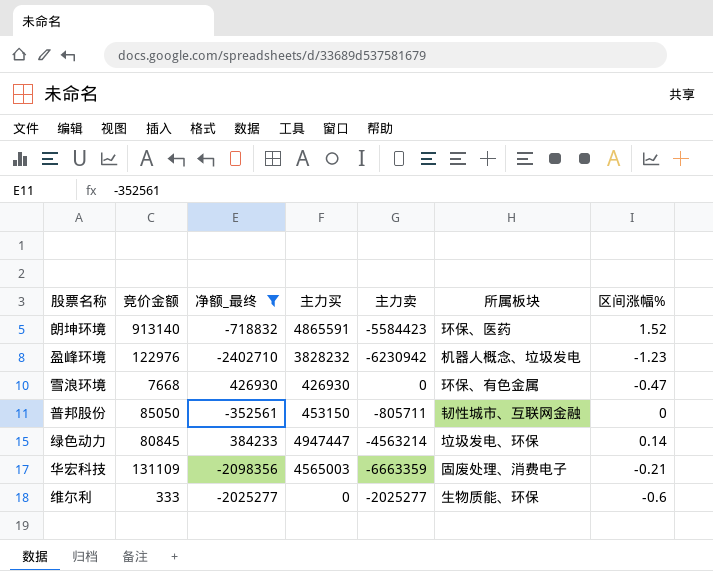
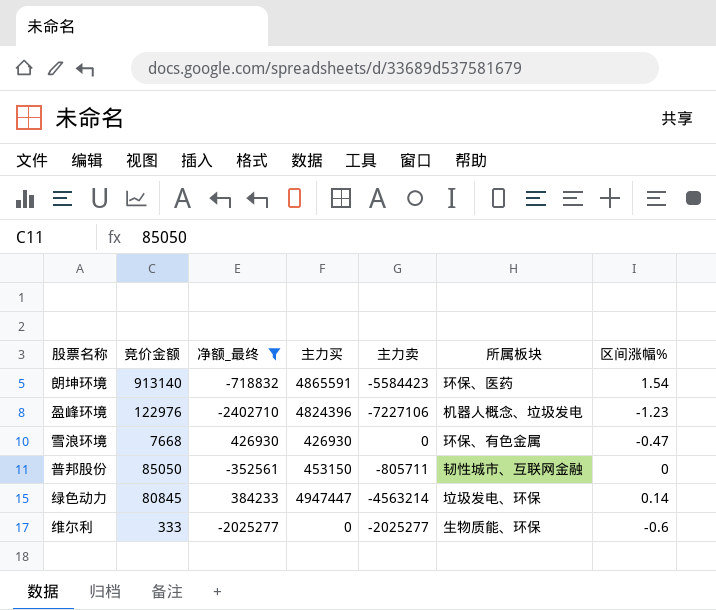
row 华宏科技: 131109 | -2098356 | 4565003 | -6663359 | 固废处理、消费电子 | -0.21 -> none
朗坤环境 | 区间涨幅%: 1.52 -> 1.54
盈峰环境 | 主力买: 3828232 -> 4824396
盈峰环境 | 主力卖: -6230942 -> -7227106

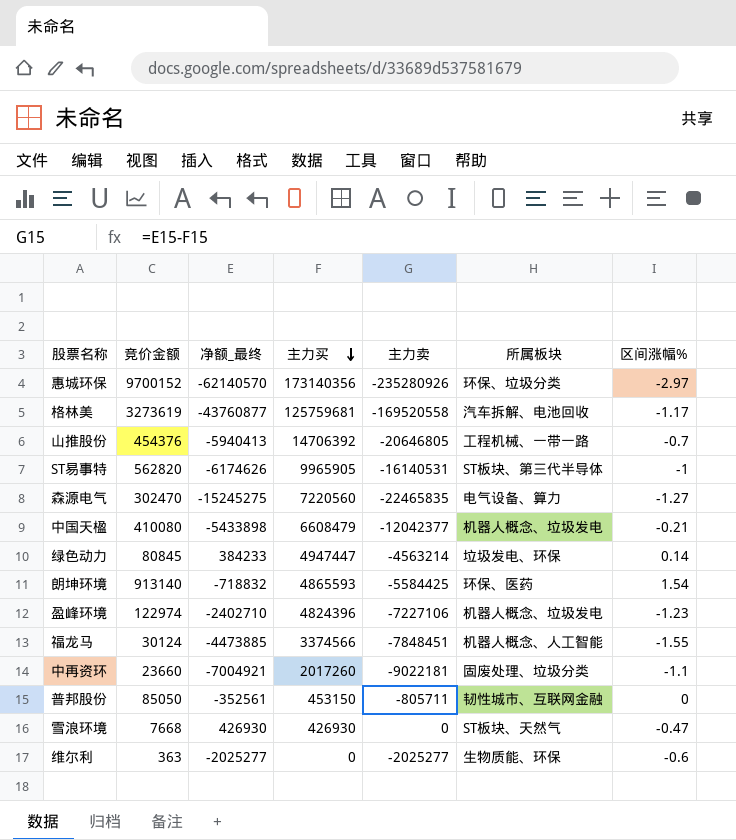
filter: 净额_最终 >= -2402710 -> none
row order: none -> 主力买 descending
朗坤环境 | 主力买: 4865591 -> 4865593
朗坤环境 | 主力卖: -5584423 -> -5584425
盈峰环境 | 竞价金额: 122976 -> 122974
雪浪环境 | 所属板块: 环保、有色金属 -> ST板块、天然气
维尔利 | 竞价金额: 333 -> 363

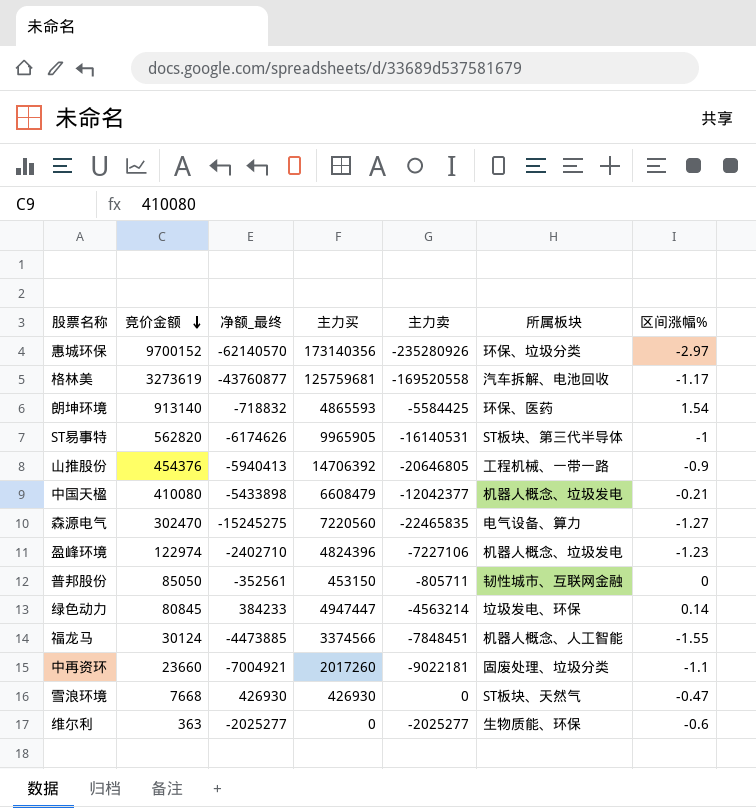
row order: 主力买 descending -> 竞价金额 descending
山推股份 | 区间涨幅%: -0.7 -> -0.9

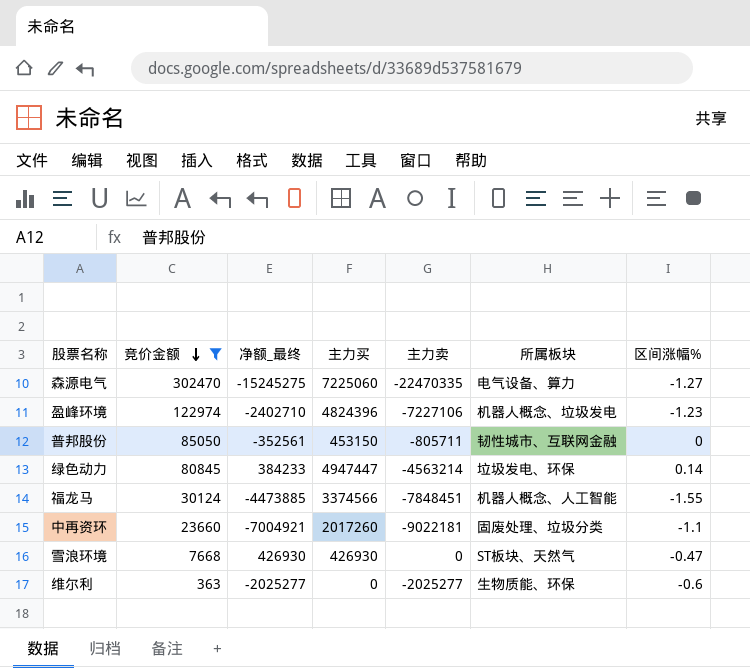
filter: none -> 竞价金额 <= 302470
森源电气 | 主力买: 7220560 -> 7225060
森源电气 | 主力卖: -22465835 -> -22470335

